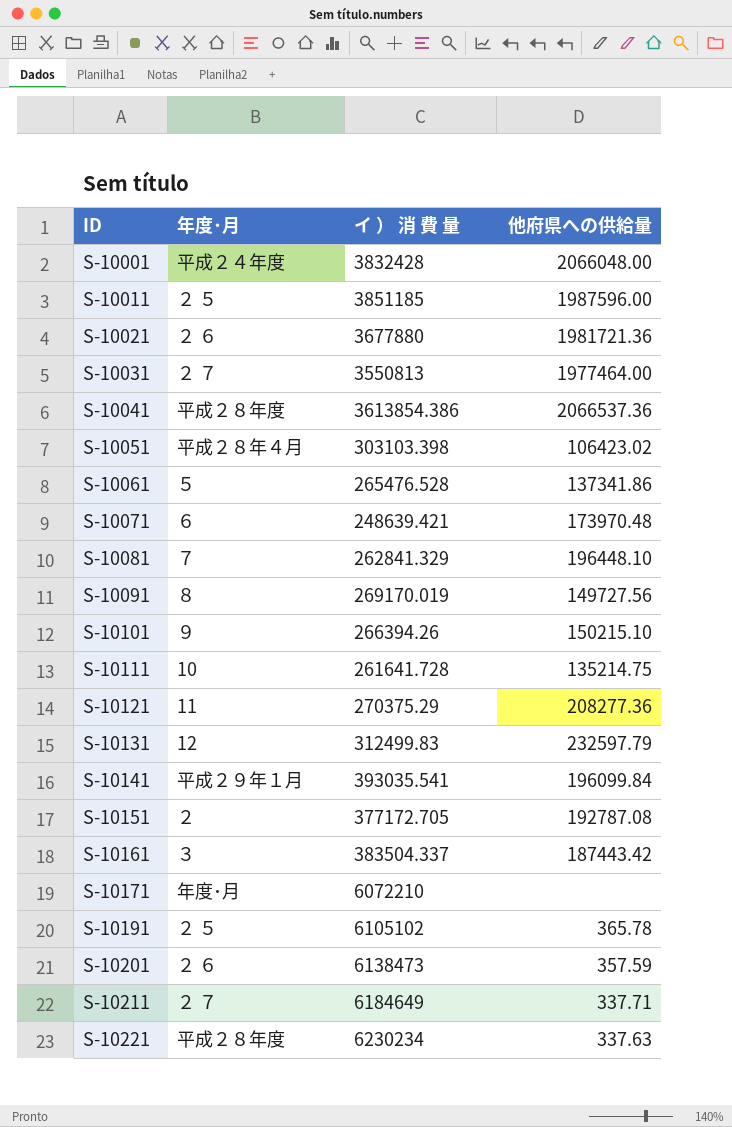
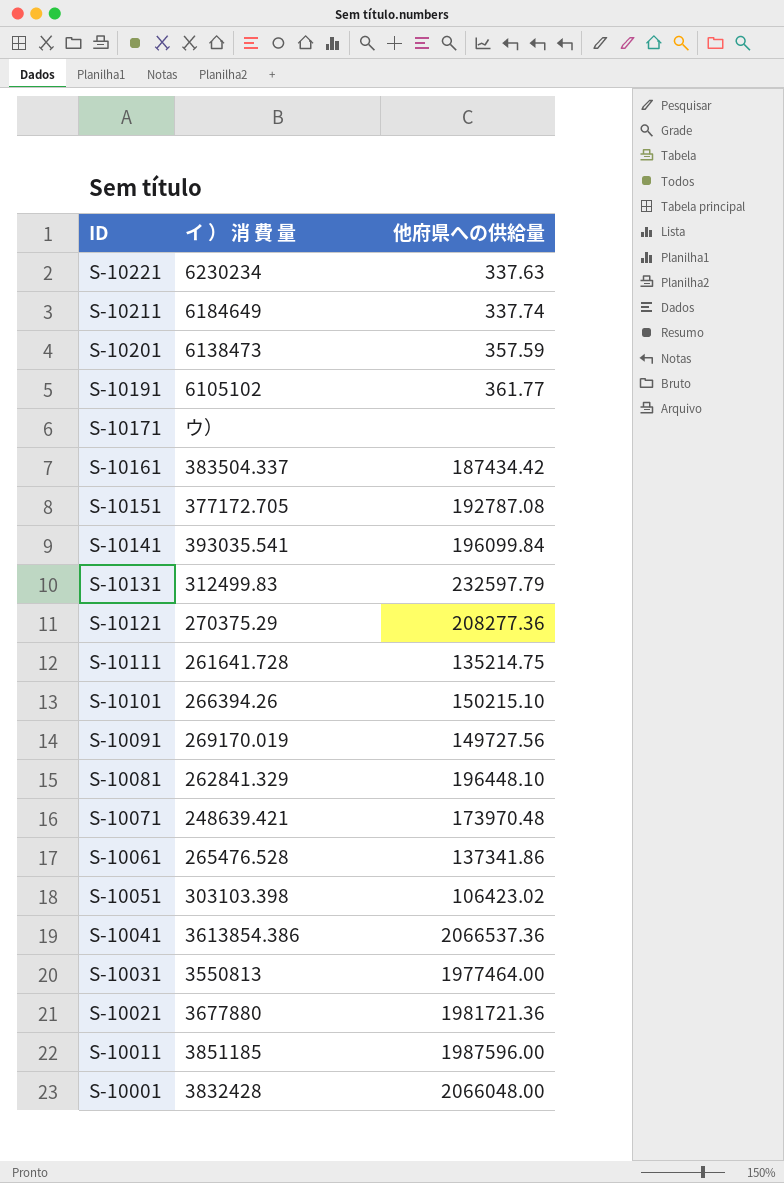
row order: ID ascending -> ID descending
column 年度･月 | position: 2 -> none
S-10211 | 他府県への供給量: 337.71 -> 337.74
S-10191 | 他府県への供給量: 365.78 -> 361.77
S-10171 | イ ） 消 費 量: 6072210 -> ウ）
S-10161 | 他府県への供給量: 187443.42 -> 187434.42

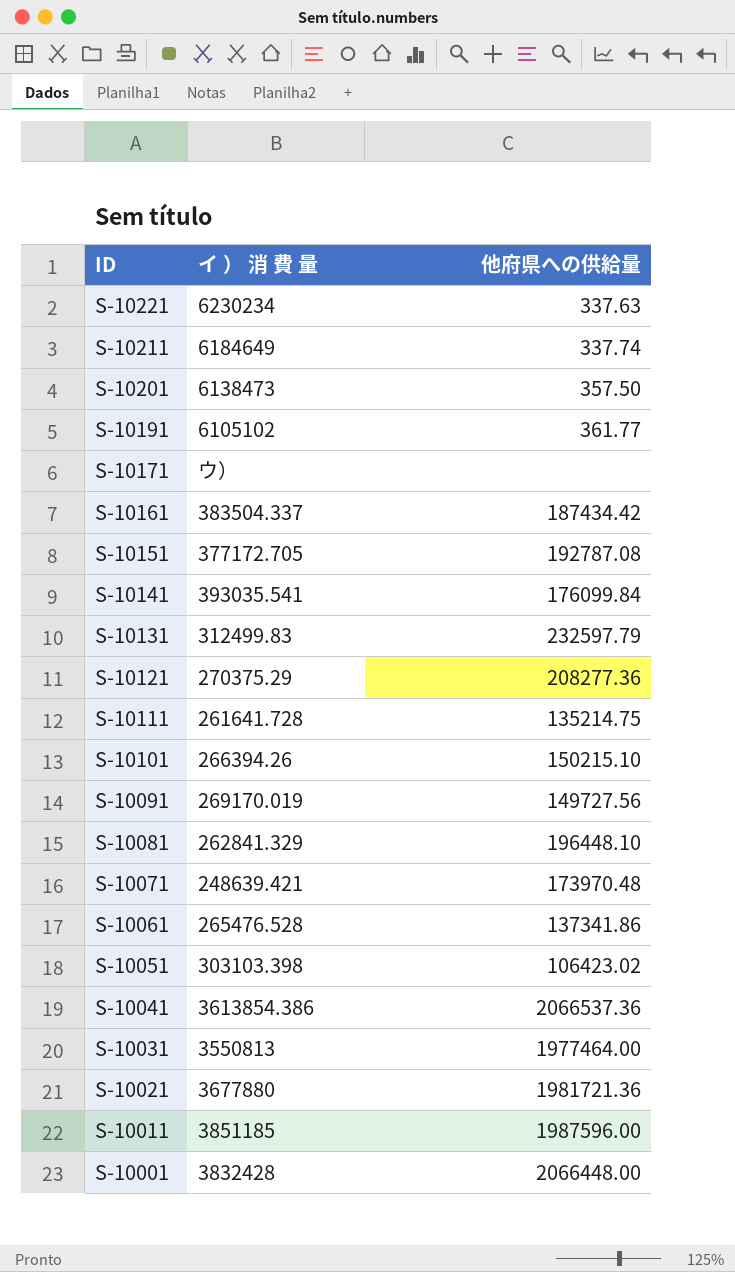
S-10201 | 他府県への供給量: 357.59 -> 357.50
S-10141 | 他府県への供給量: 196099.84 -> 176099.84
S-10001 | 他府県への供給量: 2066048.00 -> 2066448.00

